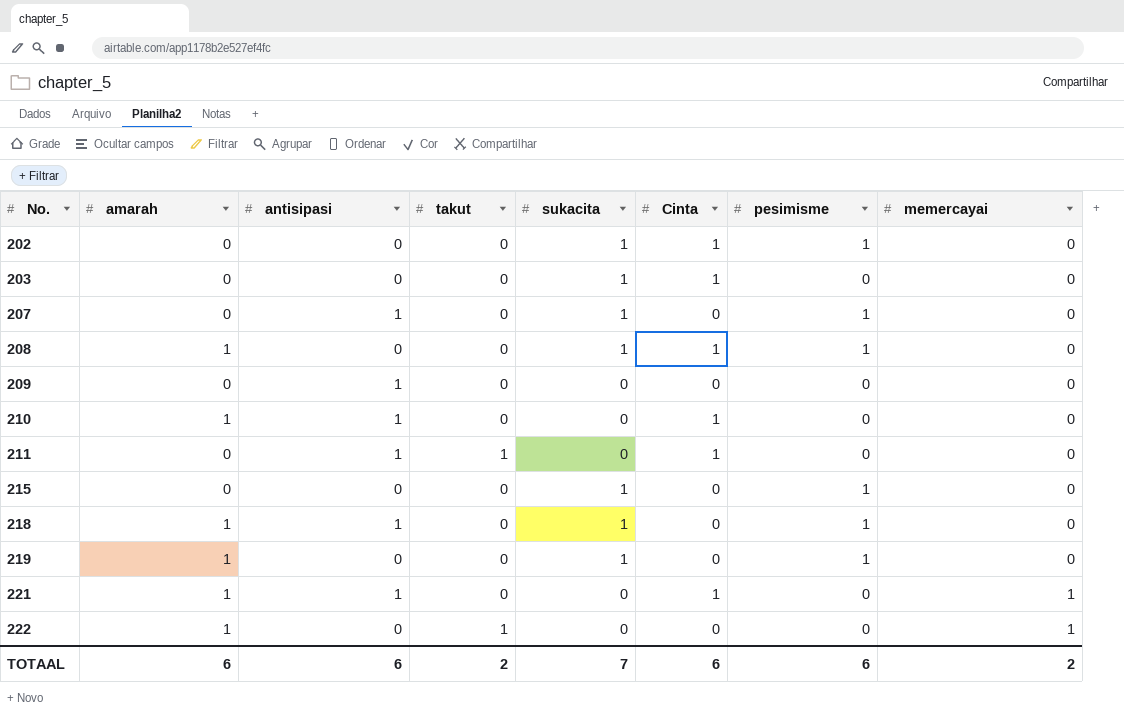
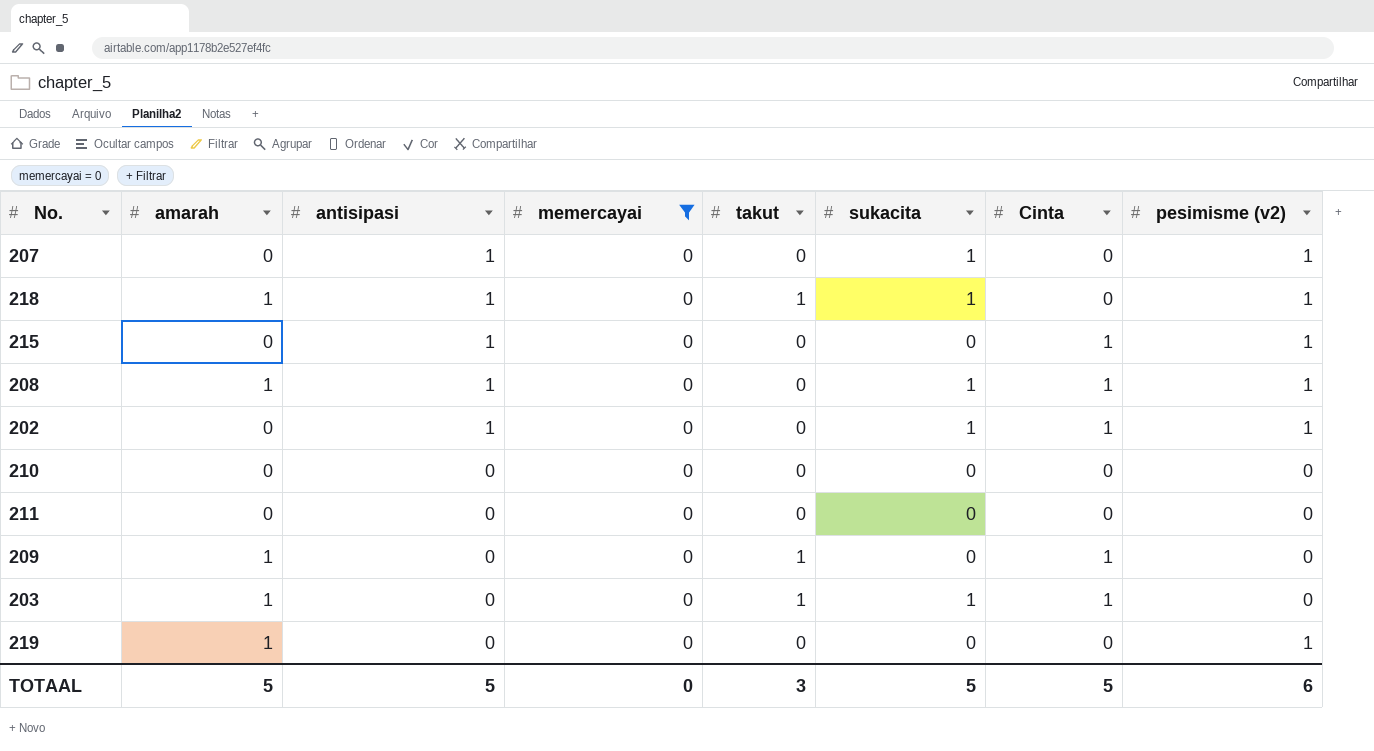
filter: none -> memercayai = 0
row order: No. ascending -> antisipasi descending
column memercayai | position: 8 -> 4
column name: pesimisme -> pesimisme (v2)
218 | takut: 0 -> 1
215 | antisipasi: 0 -> 1
215 | sukacita: 1 -> 0
215 | Cinta: 0 -> 1
208 | antisipasi: 0 -> 1
202 | antisipasi: 0 -> 1
210 | amarah: 1 -> 0
210 | antisipasi: 1 -> 0
210 | Cinta: 1 -> 0
211 | antisipasi: 1 -> 0
211 | takut: 1 -> 0
211 | Cinta: 1 -> 0
209 | amarah: 0 -> 1
209 | antisipasi: 1 -> 0
209 | takut: 0 -> 1
209 | Cinta: 0 -> 1
203 | amarah: 0 -> 1
203 | takut: 0 -> 1
219 | sukacita: 1 -> 0
TOTAAL | amarah: 6 -> 5
TOTAAL | antisipasi: 6 -> 5
TOTAAL | memercayai: 2 -> 0
TOTAAL | takut: 2 -> 3
TOTAAL | sukacita: 7 -> 5
TOTAAL | Cinta: 6 -> 5

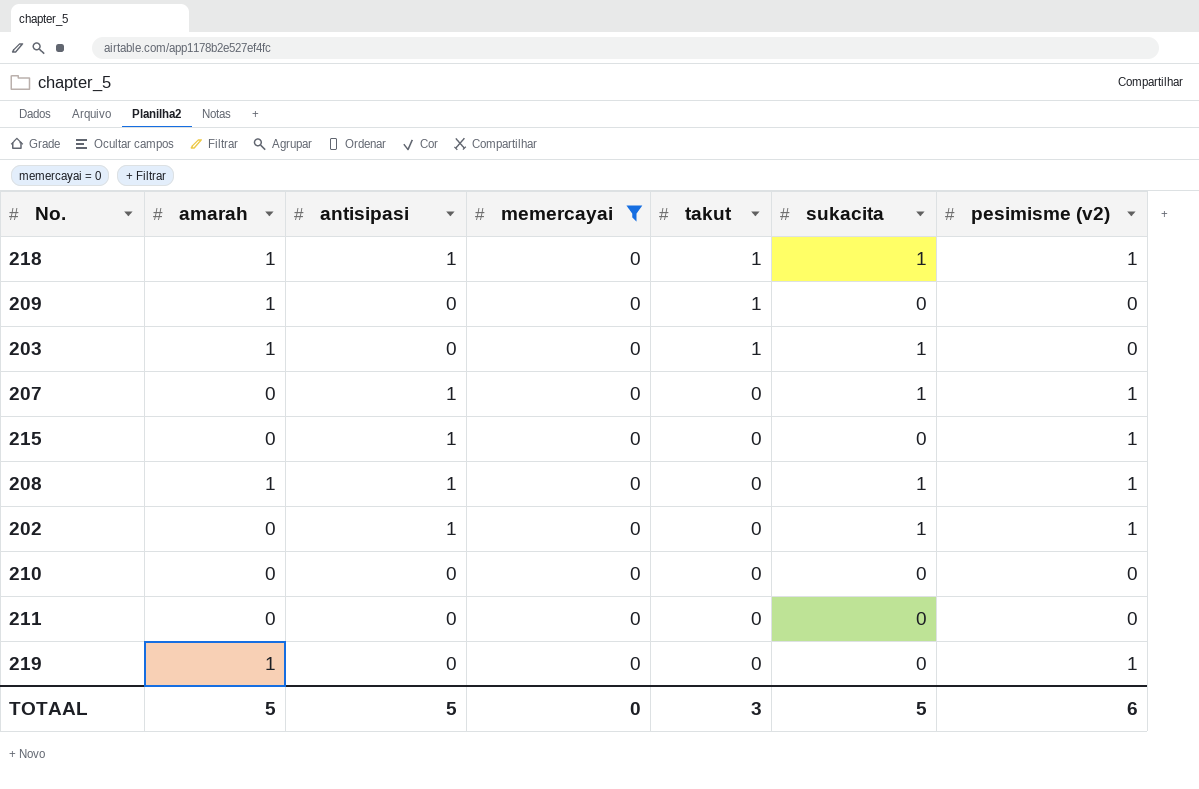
row order: antisipasi descending -> takut descending
column Cinta | position: 7 -> none

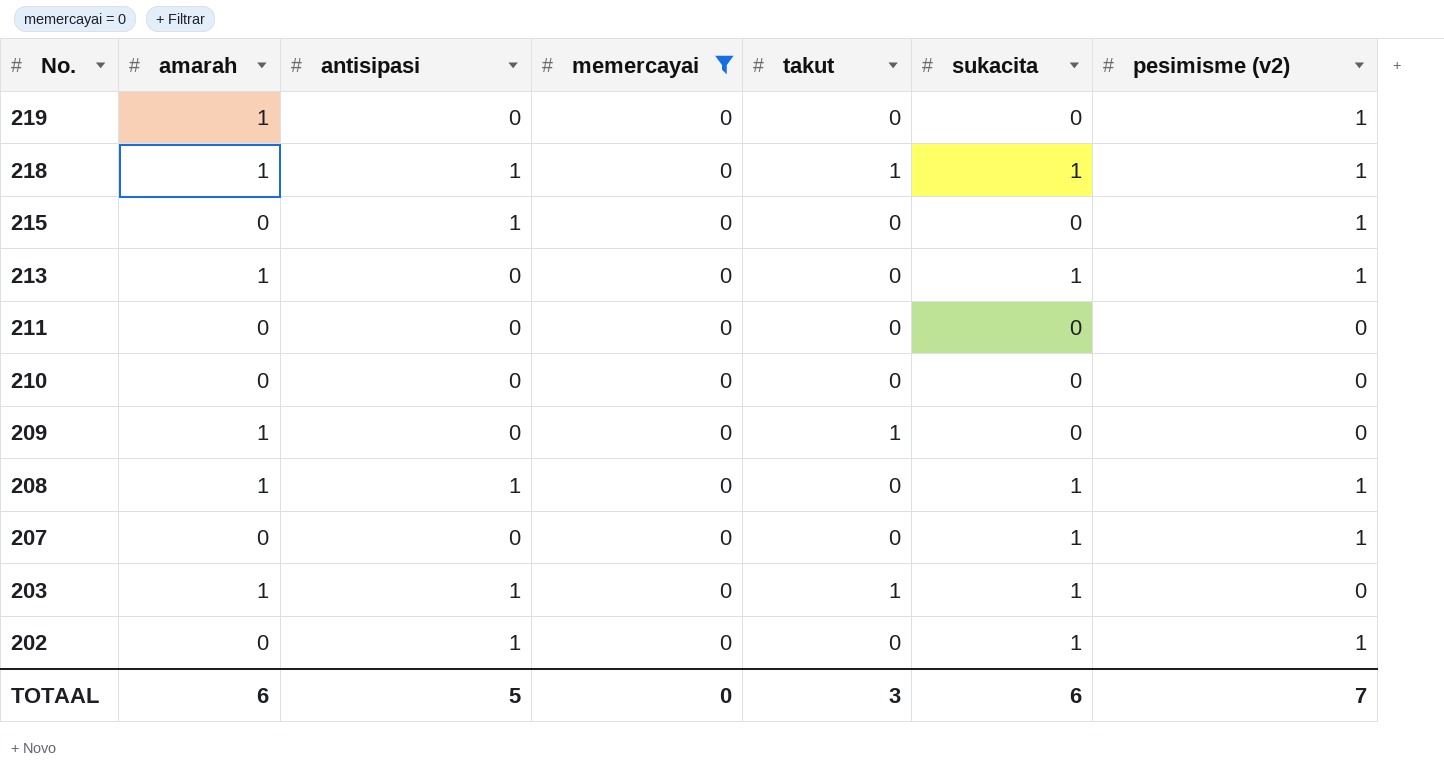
row order: takut descending -> No. descending
row 213: none -> 1 | 0 | 0 | 0 | 1 | 1
207 | antisipasi: 1 -> 0
203 | antisipasi: 0 -> 1
TOTAAL | amarah: 5 -> 6
TOTAAL | sukacita: 5 -> 6
TOTAAL | pesimisme (v2): 6 -> 7

